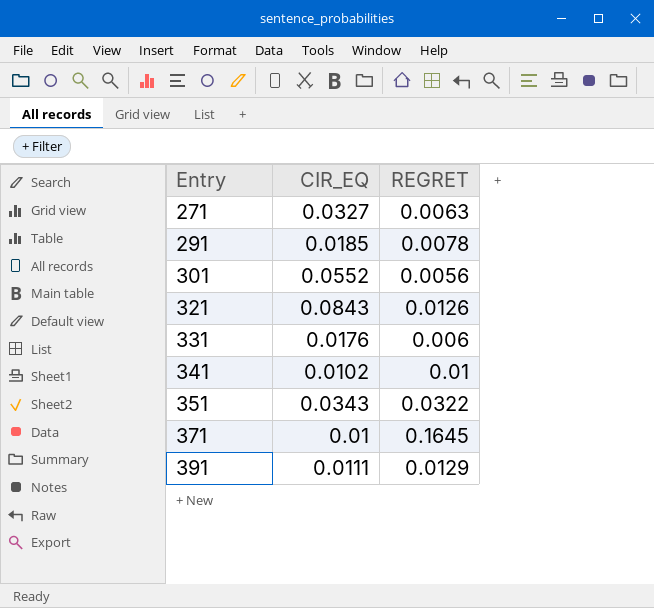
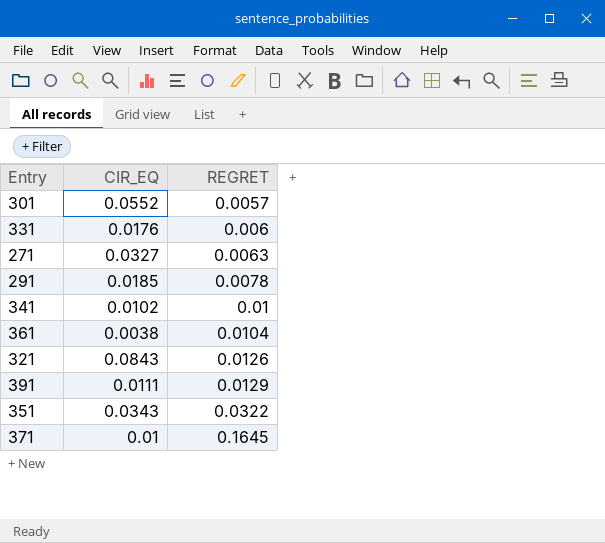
row order: Entry ascending -> REGRET ascending
301 | REGRET: 0.0056 -> 0.0057
row 361: none -> 0.0038 | 0.0104

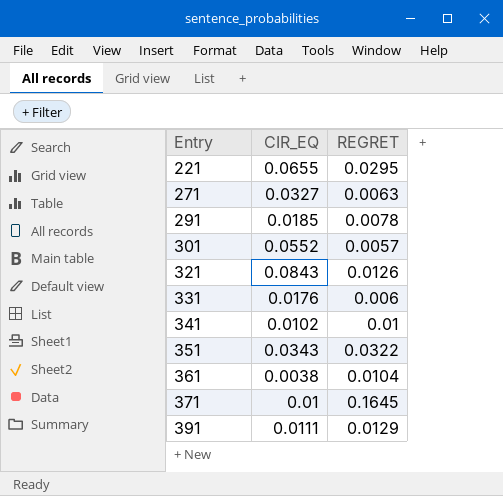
row order: REGRET ascending -> Entry ascending
row 221: none -> 0.0655 | 0.0295

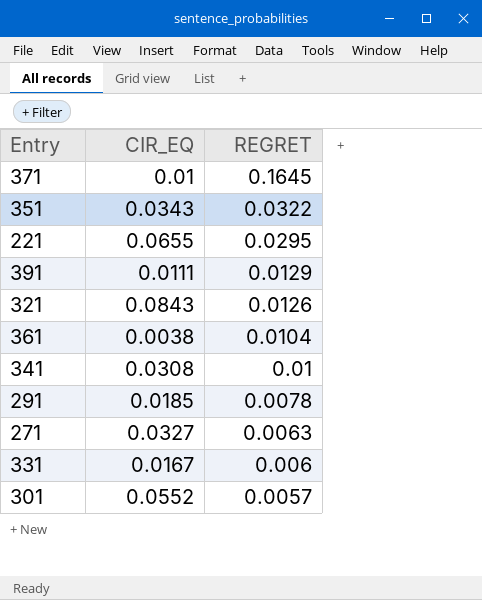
row order: Entry ascending -> REGRET descending
341 | CIR_EQ: 0.0102 -> 0.0308
331 | CIR_EQ: 0.0176 -> 0.0167

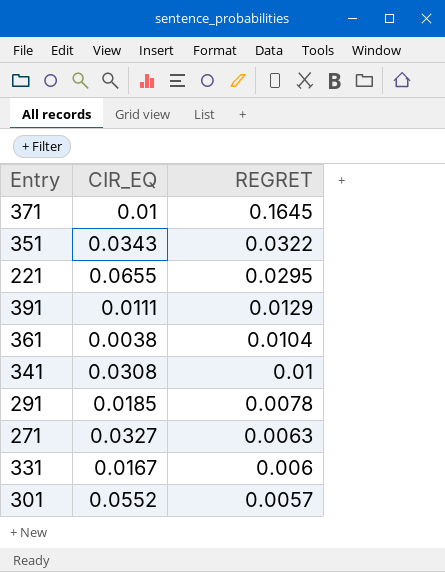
row 321: 0.0843 | 0.0126 -> none

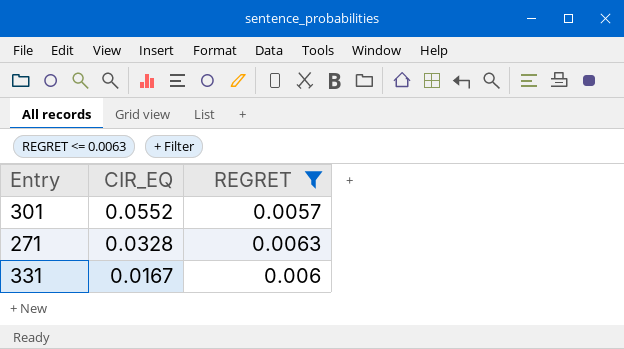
filter: none -> REGRET <= 0.0063
row order: REGRET descending -> CIR_EQ descending
271 | CIR_EQ: 0.0327 -> 0.0328

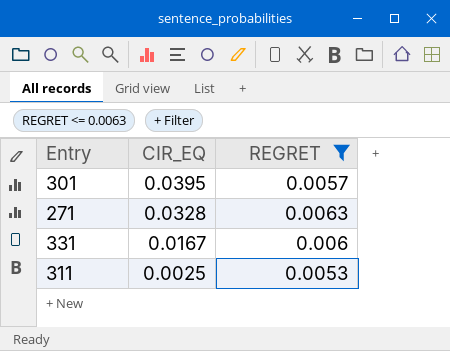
301 | CIR_EQ: 0.0552 -> 0.0395
row 311: none -> 0.0025 | 0.0053

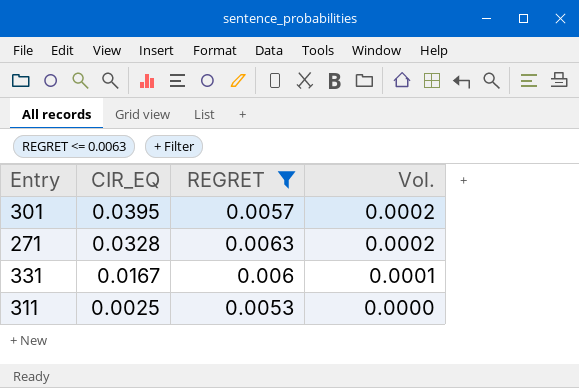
column Vol. | formula: none -> [CIR_EQ] * [REGRET]

